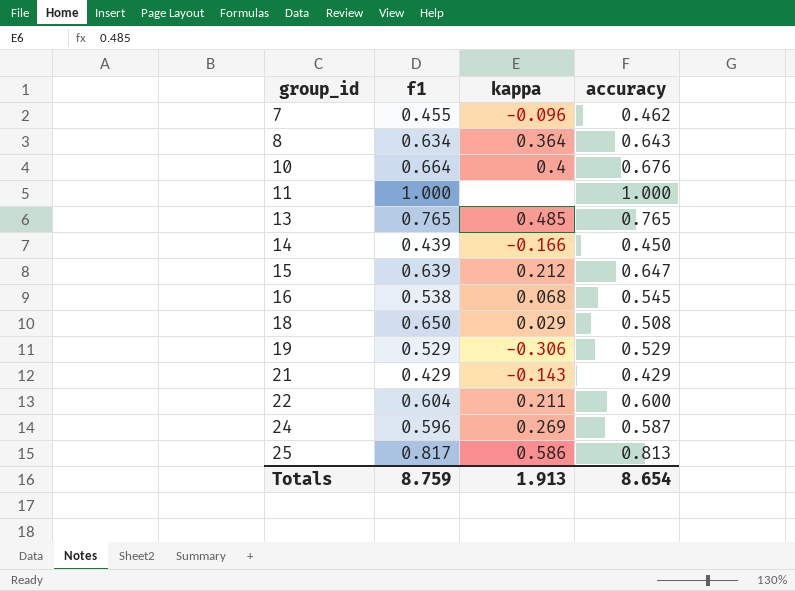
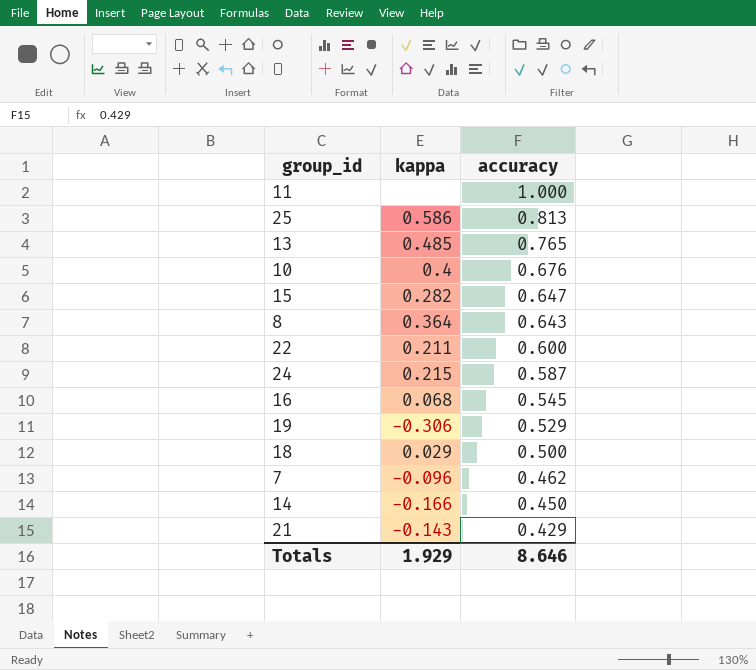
row order: group_id ascending -> accuracy descending
column f1 | position: 2 -> none
15 | kappa: 0.212 -> 0.282
24 | kappa: 0.269 -> 0.215
18 | accuracy: 0.508 -> 0.500
Totals | kappa: 1.913 -> 1.929
Totals | accuracy: 8.654 -> 8.646

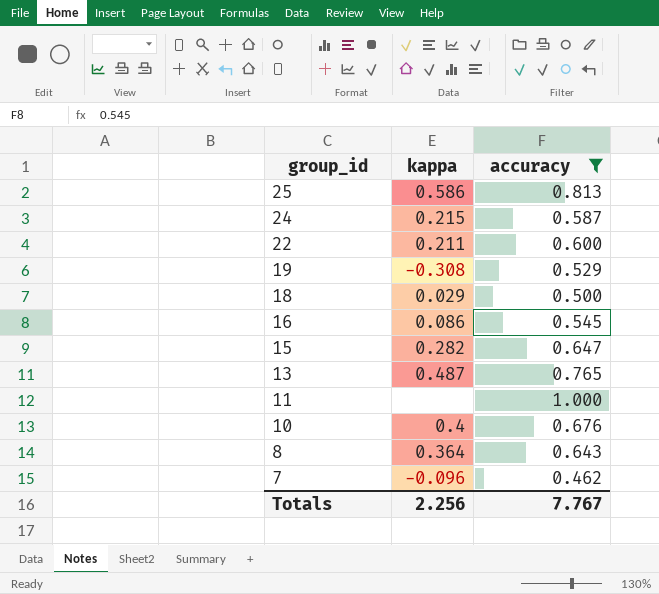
filter: none -> accuracy >= 0.462
row order: accuracy descending -> group_id descending
19 | kappa: -0.306 -> -0.308
16 | kappa: 0.068 -> 0.086
13 | kappa: 0.485 -> 0.487
Totals | kappa: 1.929 -> 2.256
Totals | accuracy: 8.646 -> 7.767

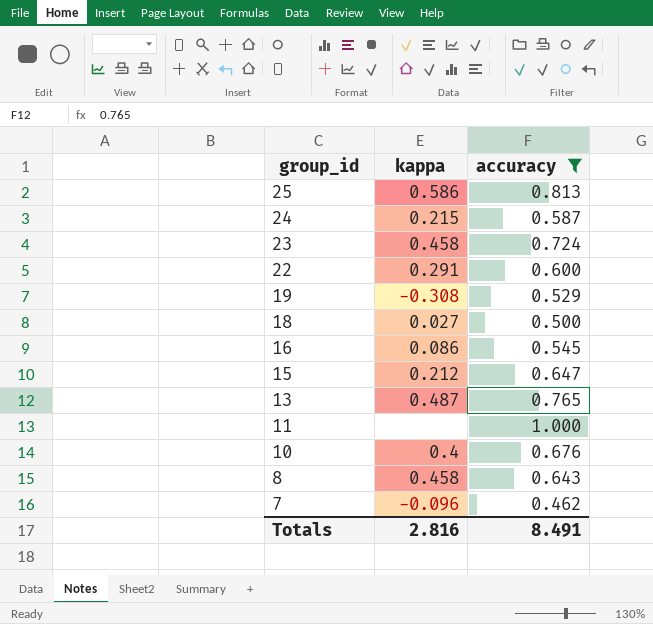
row 23: none -> 0.458 | 0.724
22 | kappa: 0.211 -> 0.291
18 | kappa: 0.029 -> 0.027
15 | kappa: 0.282 -> 0.212
8 | kappa: 0.364 -> 0.458
Totals | kappa: 2.256 -> 2.816
Totals | accuracy: 7.767 -> 8.491

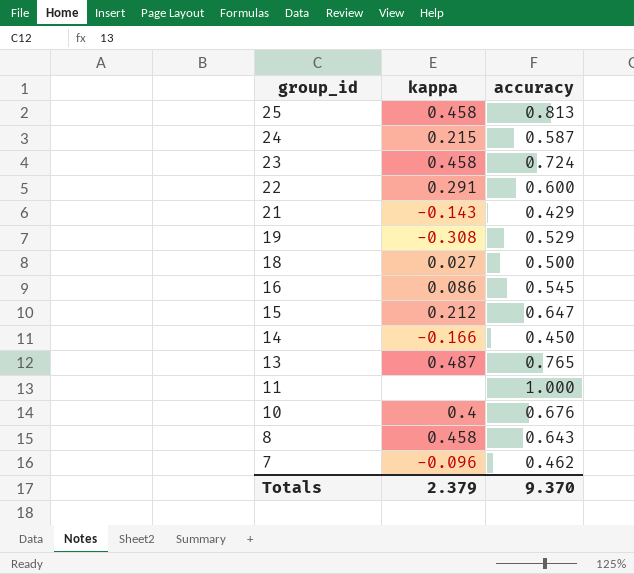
filter: accuracy >= 0.462 -> none
25 | kappa: 0.586 -> 0.458
Totals | kappa: 2.816 -> 2.379
Totals | accuracy: 8.491 -> 9.370

